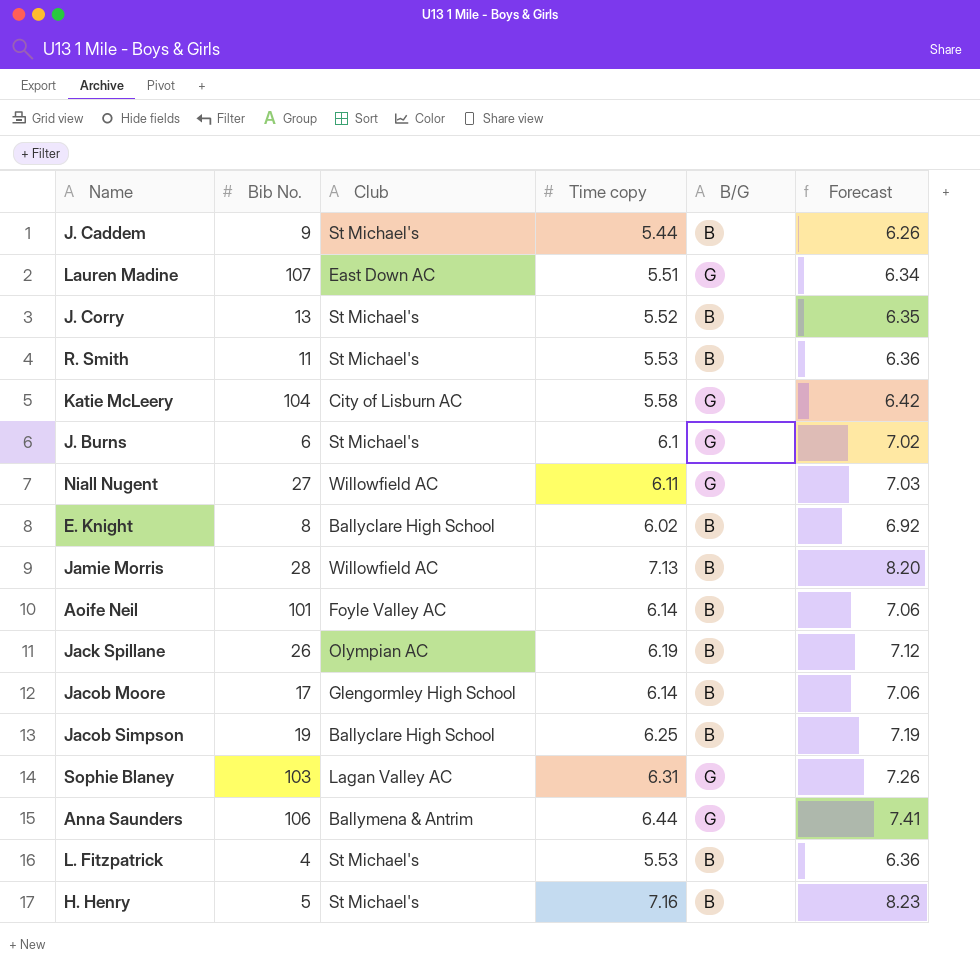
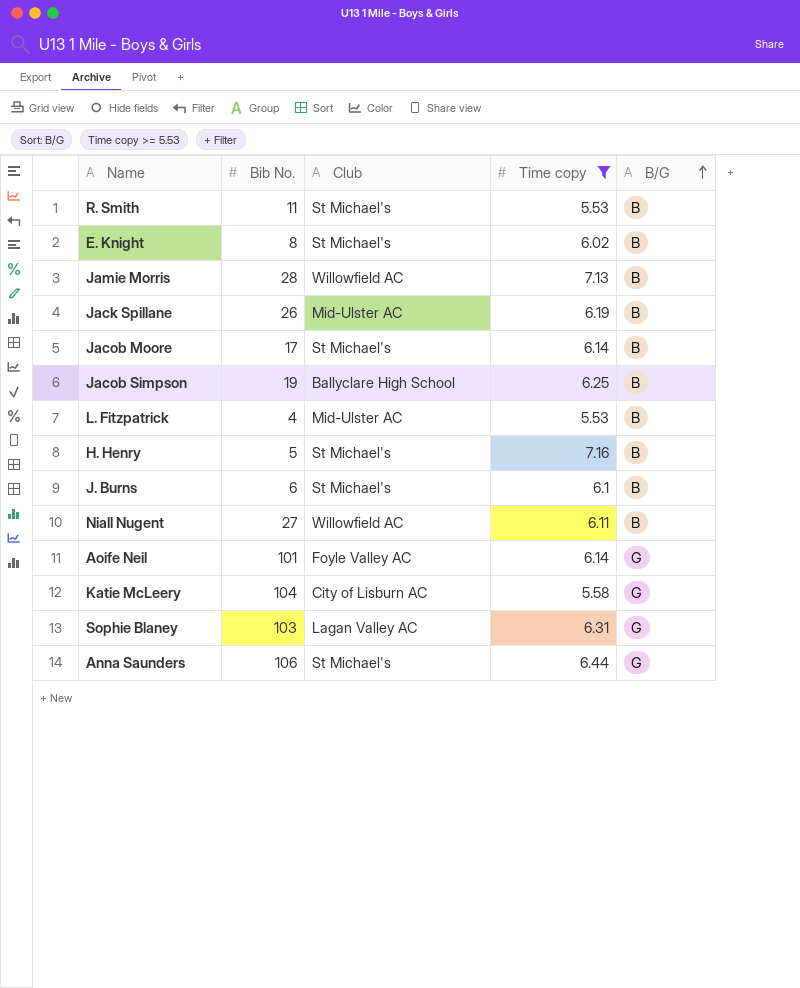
filter: none -> Time copy >= 5.53
row order: none -> B/G ascending
column Forecast | formula: [Time copy] * 1.15 -> none
E. Knight | Club: Ballyclare High School -> St Michael's
Jack Spillane | Club: Olympian AC -> Mid-Ulster AC
Jacob Moore | Club: Glengormley High School -> St Michael's
L. Fitzpatrick | Club: St Michael's -> Mid-Ulster AC
J. Burns | B/G: G -> B
Niall Nugent | B/G: G -> B
Aoife Neil | B/G: B -> G
Anna Saunders | Club: Ballymena & Antrim -> St Michael's

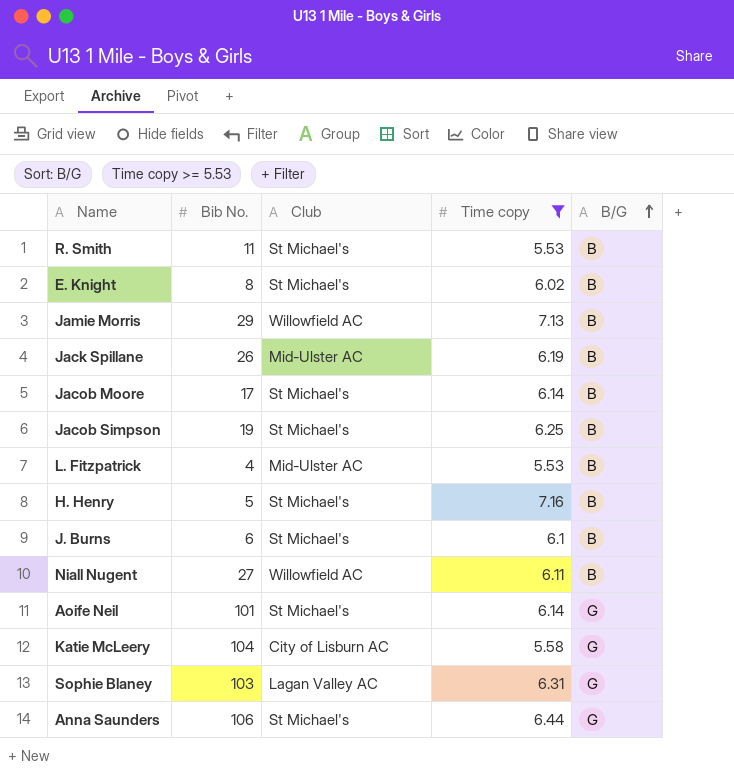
Jamie Morris | Bib No.: 28 -> 29
Jacob Simpson | Club: Ballyclare High School -> St Michael's
Aoife Neil | Club: Foyle Valley AC -> St Michael's

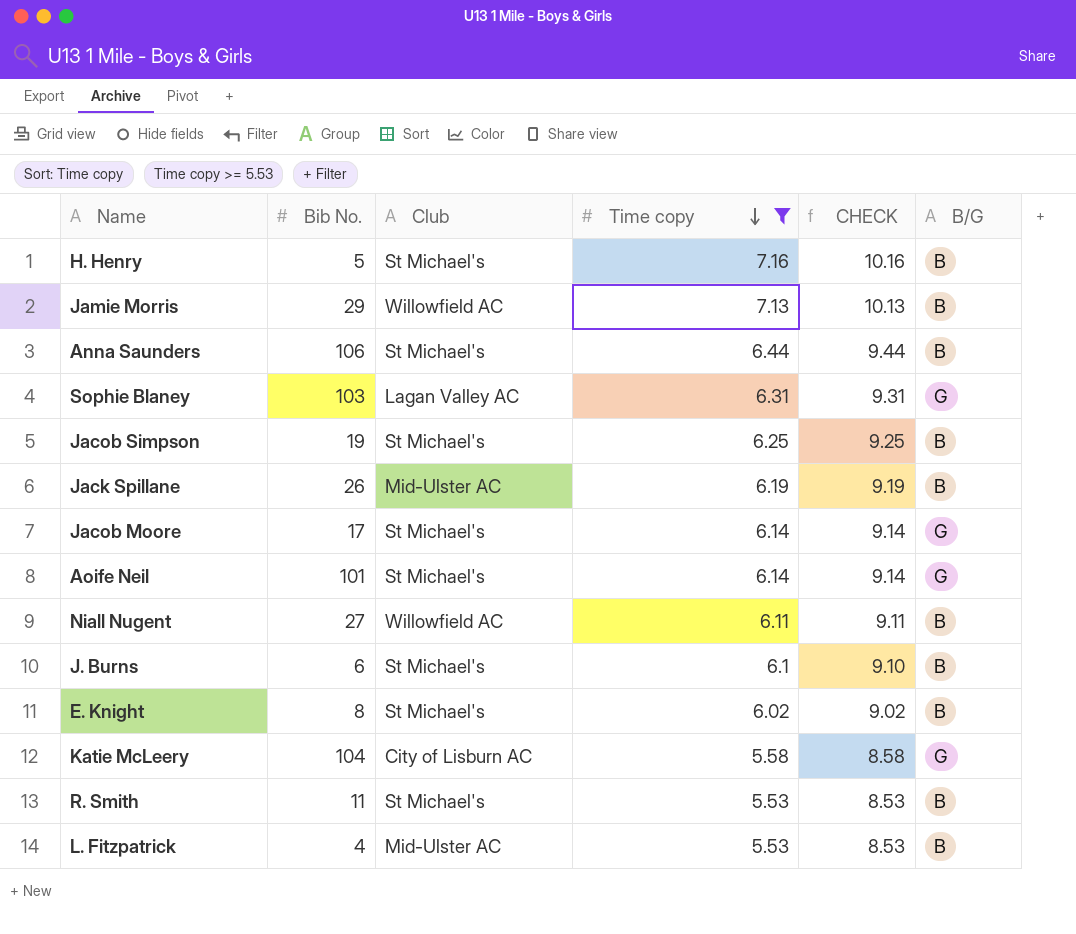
row order: B/G ascending -> Time copy descending
column CHECK | formula: none -> [Time copy] + 3
Anna Saunders | B/G: G -> B
Jacob Moore | B/G: B -> G

